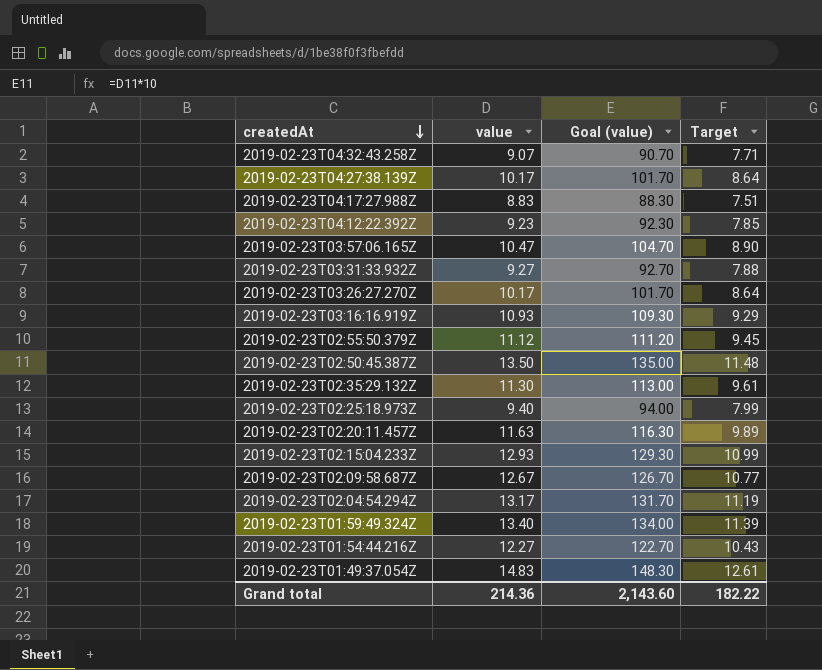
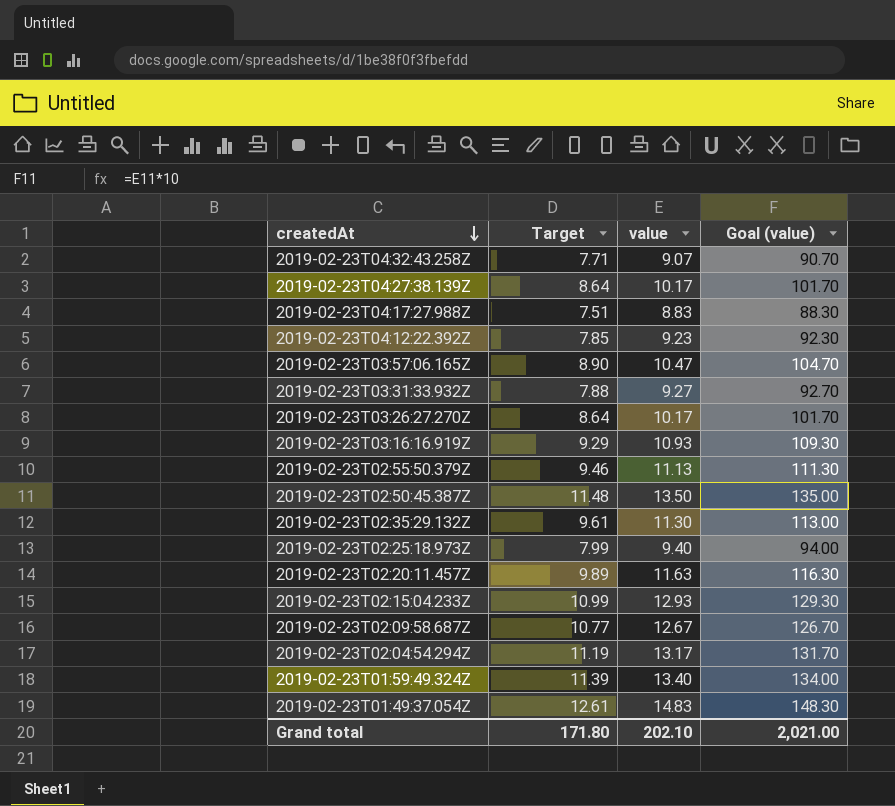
column Target | position: 4 -> 2
row 2019-02-23T01:54:44.216Z: 12.27 | 122.70 | 10.43 -> none
2019-02-23T02:55:50.379Z | Target: 9.45 -> 9.46
2019-02-23T02:55:50.379Z | value: 11.12 -> 11.13
2019-02-23T02:55:50.379Z | Goal (value): 111.20 -> 111.30
Grand total | Target: 182.22 -> 171.80
Grand total | value: 214.36 -> 202.10
Grand total | Goal (value): 2,143.60 -> 2,021.00

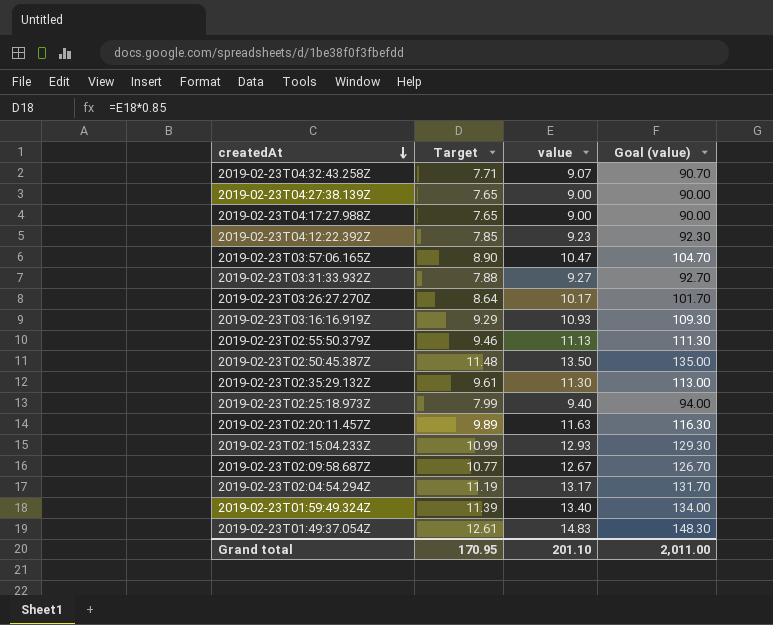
2019-02-23T04:27:38.139Z | Target: 8.64 -> 7.65
2019-02-23T04:27:38.139Z | value: 10.17 -> 9.00
2019-02-23T04:27:38.139Z | Goal (value): 101.70 -> 90.00
2019-02-23T04:17:27.988Z | Target: 7.51 -> 7.65
2019-02-23T04:17:27.988Z | value: 8.83 -> 9.00
2019-02-23T04:17:27.988Z | Goal (value): 88.30 -> 90.00
Grand total | Target: 171.80 -> 170.95
Grand total | value: 202.10 -> 201.10
Grand total | Goal (value): 2,021.00 -> 2,011.00

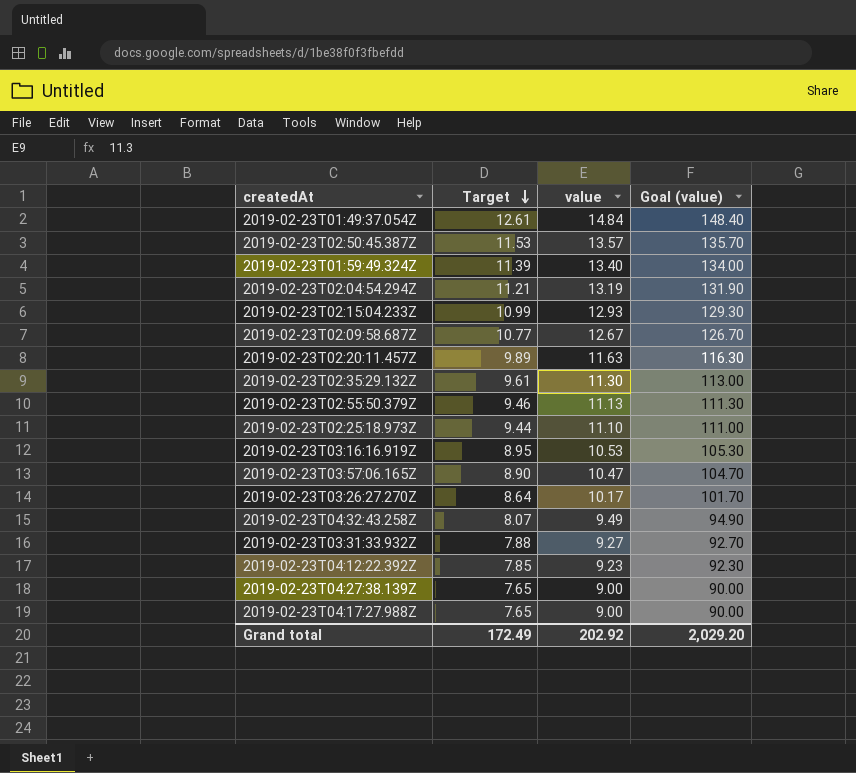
row order: createdAt descending -> Target descending
2019-02-23T01:49:37.054Z | value: 14.83 -> 14.84
2019-02-23T01:49:37.054Z | Goal (value): 148.30 -> 148.40
2019-02-23T02:50:45.387Z | Target: 11.48 -> 11.53
2019-02-23T02:50:45.387Z | value: 13.50 -> 13.57
2019-02-23T02:50:45.387Z | Goal (value): 135.00 -> 135.70
2019-02-23T02:04:54.294Z | Target: 11.19 -> 11.21
2019-02-23T02:04:54.294Z | value: 13.17 -> 13.19
2019-02-23T02:04:54.294Z | Goal (value): 131.70 -> 131.90
2019-02-23T02:25:18.973Z | Target: 7.99 -> 9.44
2019-02-23T02:25:18.973Z | value: 9.40 -> 11.10
2019-02-23T02:25:18.973Z | Goal (value): 94.00 -> 111.00
2019-02-23T03:16:16.919Z | Target: 9.29 -> 8.95
2019-02-23T03:16:16.919Z | value: 10.93 -> 10.53
2019-02-23T03:16:16.919Z | Goal (value): 109.30 -> 105.30
2019-02-23T04:32:43.258Z | Target: 7.71 -> 8.07
2019-02-23T04:32:43.258Z | value: 9.07 -> 9.49
2019-02-23T04:32:43.258Z | Goal (value): 90.70 -> 94.90
Grand total | Target: 170.95 -> 172.49
Grand total | value: 201.10 -> 202.92
Grand total | Goal (value): 2,011.00 -> 2,029.20

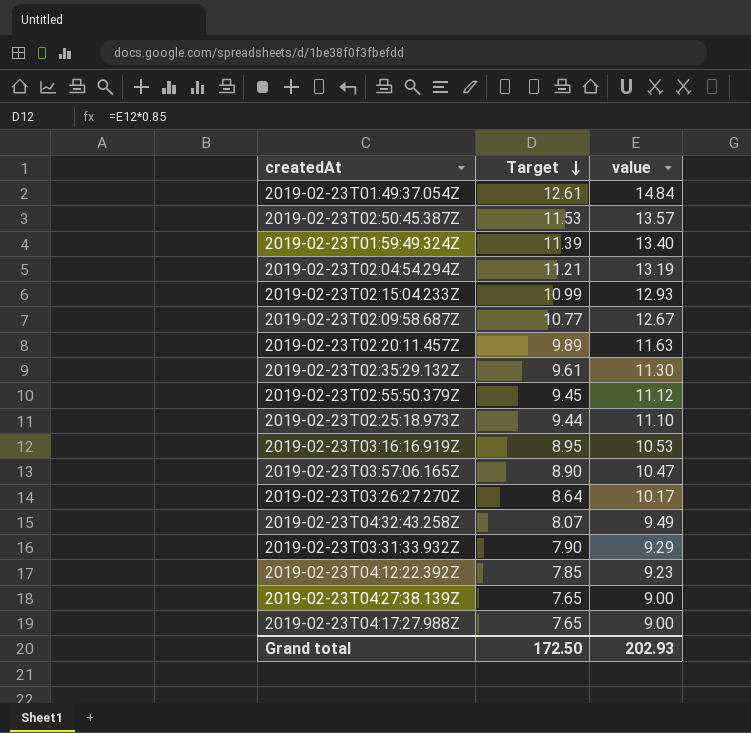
column Goal (value) | formula: [value] * 10 -> none
2019-02-23T02:55:50.379Z | Target: 9.46 -> 9.45
2019-02-23T02:55:50.379Z | value: 11.13 -> 11.12
2019-02-23T03:31:33.932Z | Target: 7.88 -> 7.90
2019-02-23T03:31:33.932Z | value: 9.27 -> 9.29
Grand total | Target: 172.49 -> 172.50
Grand total | value: 202.92 -> 202.93

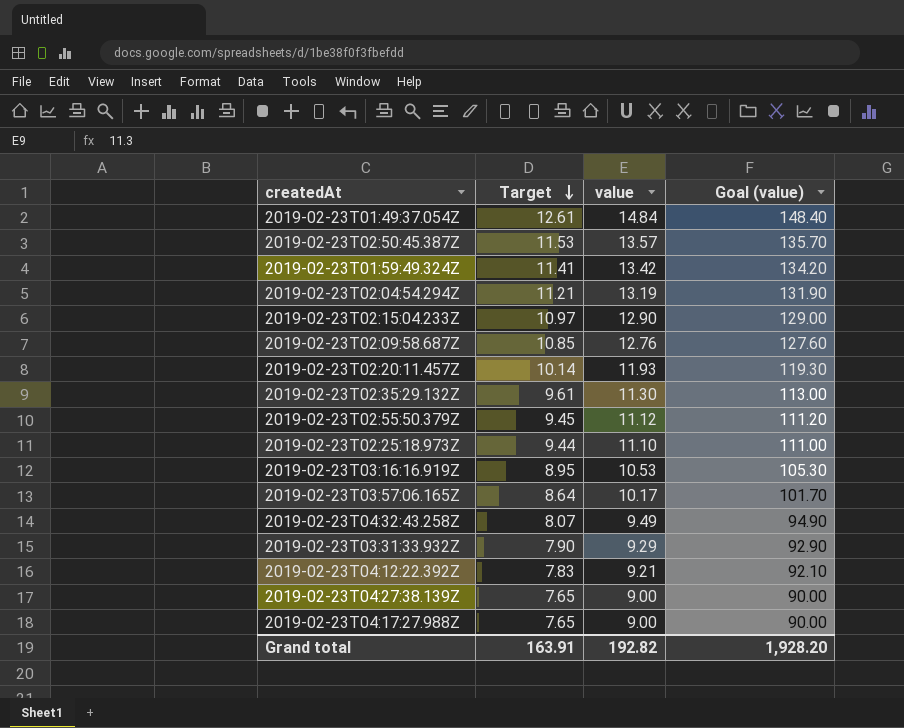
column Goal (value) | formula: none -> [value] * 10
row 2019-02-23T03:26:27.270Z: 8.64 | 10.17 -> none
2019-02-23T01:59:49.324Z | Target: 11.39 -> 11.41
2019-02-23T01:59:49.324Z | value: 13.40 -> 13.42
2019-02-23T02:15:04.233Z | Target: 10.99 -> 10.97
2019-02-23T02:15:04.233Z | value: 12.93 -> 12.90
2019-02-23T02:09:58.687Z | Target: 10.77 -> 10.85
2019-02-23T02:09:58.687Z | value: 12.67 -> 12.76
2019-02-23T02:20:11.457Z | Target: 9.89 -> 10.14
2019-02-23T02:20:11.457Z | value: 11.63 -> 11.93
2019-02-23T03:57:06.165Z | Target: 8.90 -> 8.64
2019-02-23T03:57:06.165Z | value: 10.47 -> 10.17
2019-02-23T04:12:22.392Z | Target: 7.85 -> 7.83
2019-02-23T04:12:22.392Z | value: 9.23 -> 9.21
Grand total | Target: 172.50 -> 163.91
Grand total | value: 202.93 -> 192.82

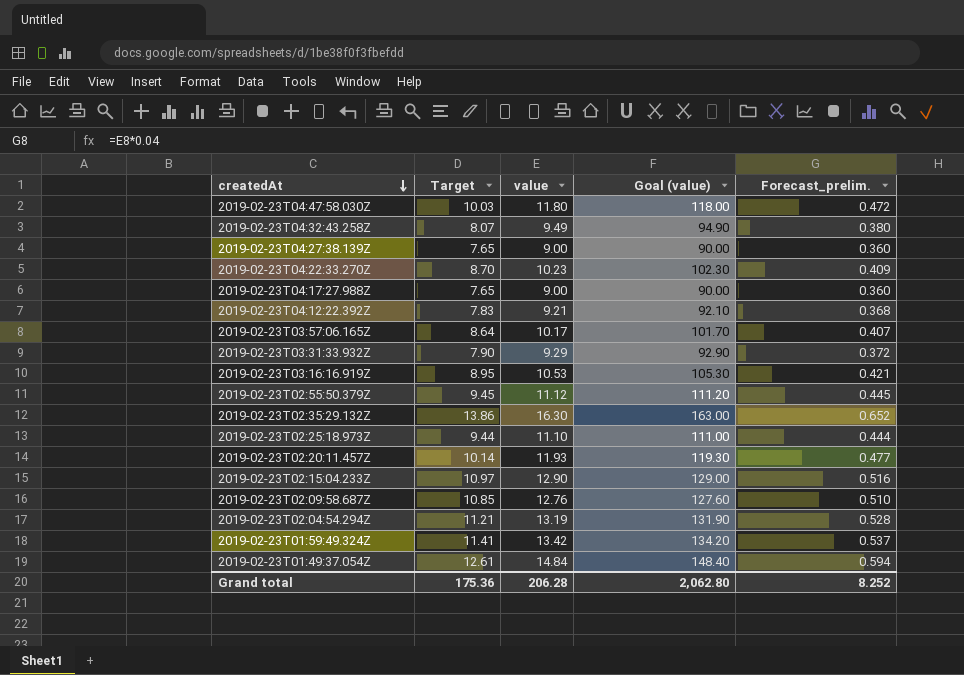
row order: Target descending -> createdAt descending
column Forecast_prelim. | formula: none -> [value] * 0.04
row 2019-02-23T02:50:45.387Z: 11.53 | 13.57 | 135.70 -> none
row 2019-02-23T04:47:58.030Z: none -> 10.03 | 11.80 | 118.00 | 0.472
row 2019-02-23T04:22:33.270Z: none -> 8.70 | 10.23 | 102.30 | 0.409
2019-02-23T02:35:29.132Z | Target: 9.61 -> 13.86
2019-02-23T02:35:29.132Z | value: 11.30 -> 16.30
2019-02-23T02:35:29.132Z | Goal (value): 113.00 -> 163.00
Grand total | Target: 163.91 -> 175.36
Grand total | value: 192.82 -> 206.28
Grand total | Goal (value): 1,928.20 -> 2,062.80

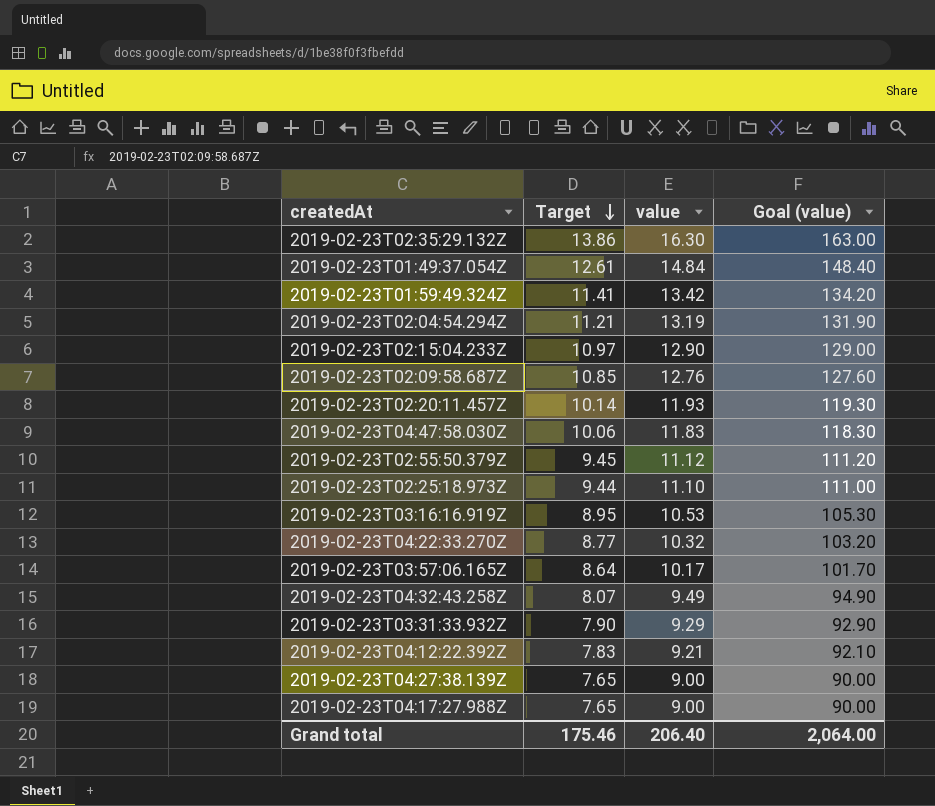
row order: createdAt descending -> Target descending
column Forecast_prelim. | formula: [value] * 0.04 -> none
2019-02-23T04:47:58.030Z | Target: 10.03 -> 10.06
2019-02-23T04:47:58.030Z | value: 11.80 -> 11.83
2019-02-23T04:47:58.030Z | Goal (value): 118.00 -> 118.30
2019-02-23T04:22:33.270Z | Target: 8.70 -> 8.77
2019-02-23T04:22:33.270Z | value: 10.23 -> 10.32
2019-02-23T04:22:33.270Z | Goal (value): 102.30 -> 103.20
Grand total | Target: 175.36 -> 175.46
Grand total | value: 206.28 -> 206.40
Grand total | Goal (value): 2,062.80 -> 2,064.00

